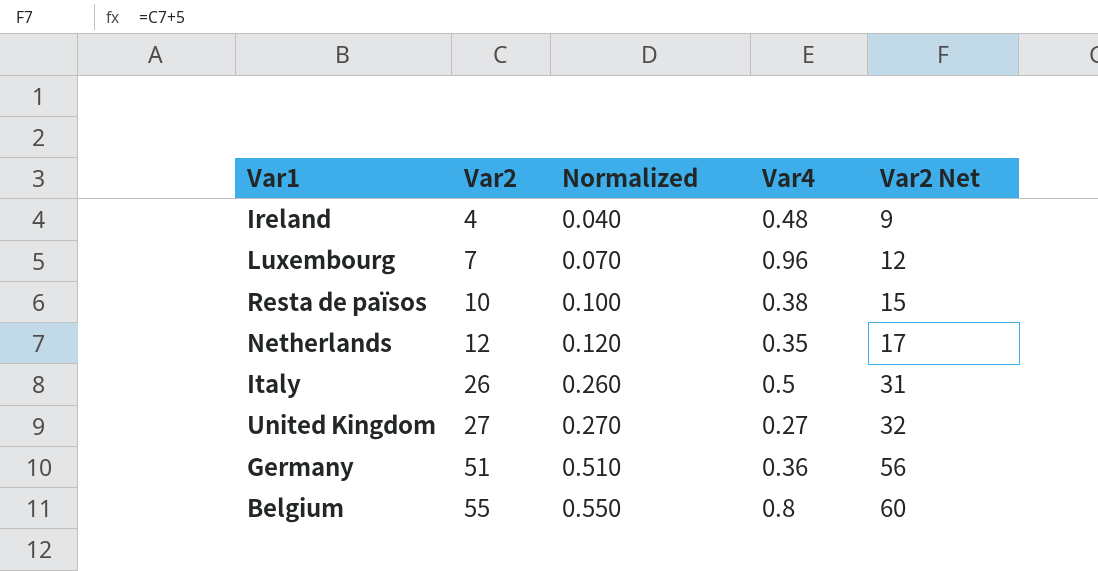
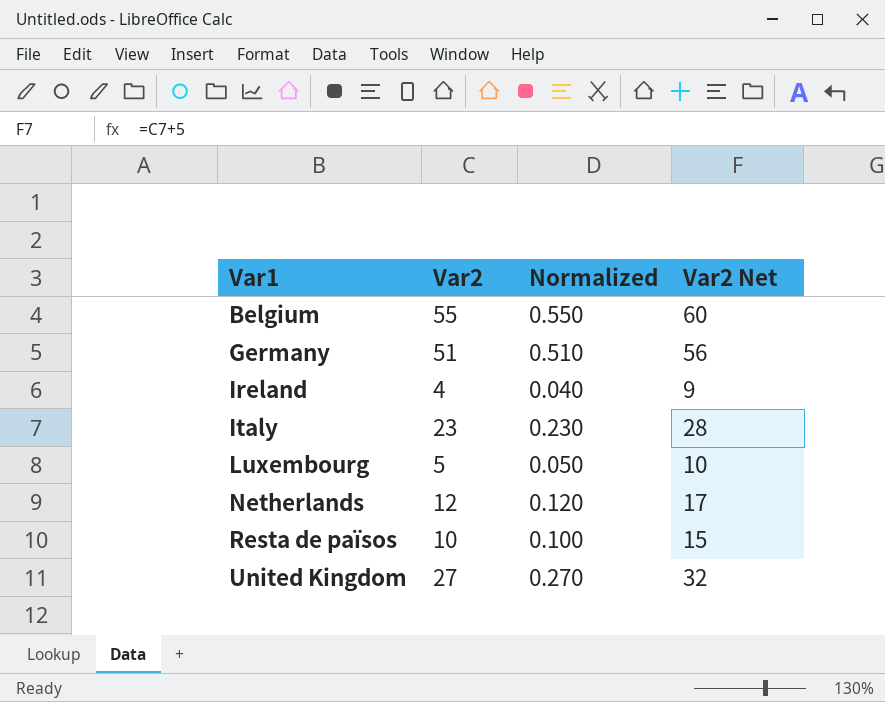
row order: Var2 ascending -> Var1 ascending
column Var4 | position: 4 -> none
Italy | Var2: 26 -> 23
Italy | Normalized: 0.260 -> 0.230
Italy | Var2 Net: 31 -> 28
Luxembourg | Var2: 7 -> 5
Luxembourg | Normalized: 0.070 -> 0.050
Luxembourg | Var2 Net: 12 -> 10

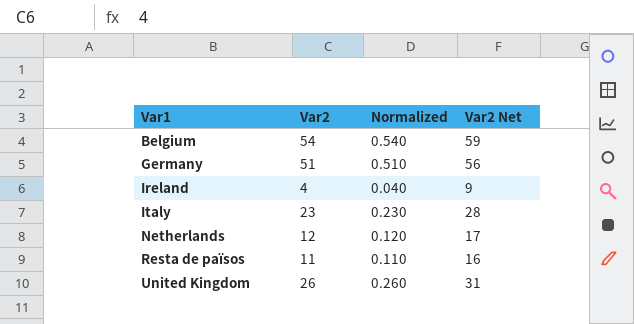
row Luxembourg: 5 | 0.050 | 10 -> none
Belgium | Var2: 55 -> 54
Belgium | Normalized: 0.550 -> 0.540
Belgium | Var2 Net: 60 -> 59
Resta de països | Var2: 10 -> 11
Resta de països | Normalized: 0.100 -> 0.110
Resta de països | Var2 Net: 15 -> 16
United Kingdom | Var2: 27 -> 26
United Kingdom | Normalized: 0.270 -> 0.260
United Kingdom | Var2 Net: 32 -> 31

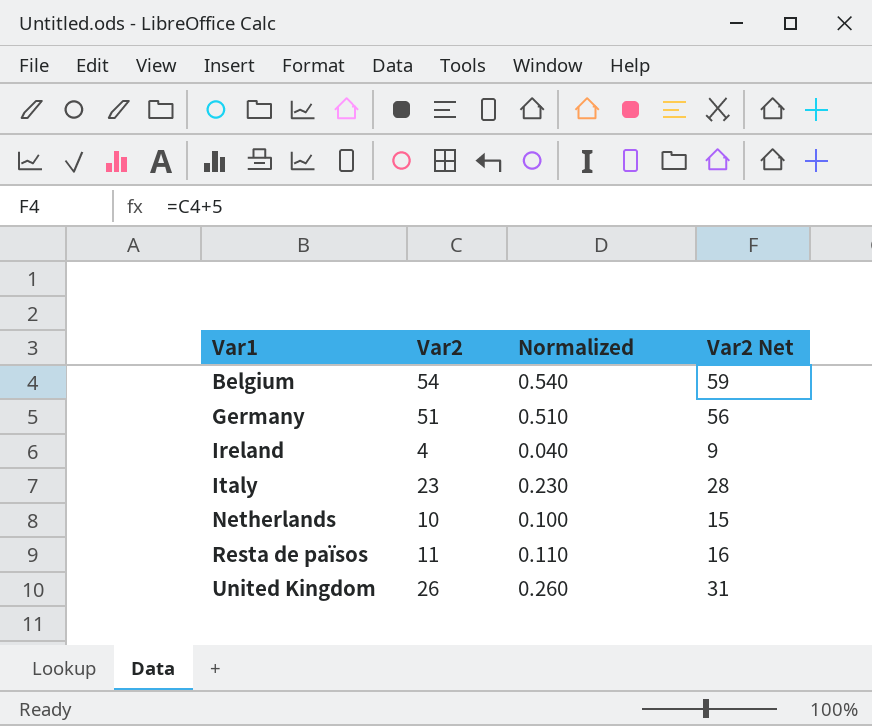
Netherlands | Var2: 12 -> 10
Netherlands | Normalized: 0.120 -> 0.100
Netherlands | Var2 Net: 17 -> 15

